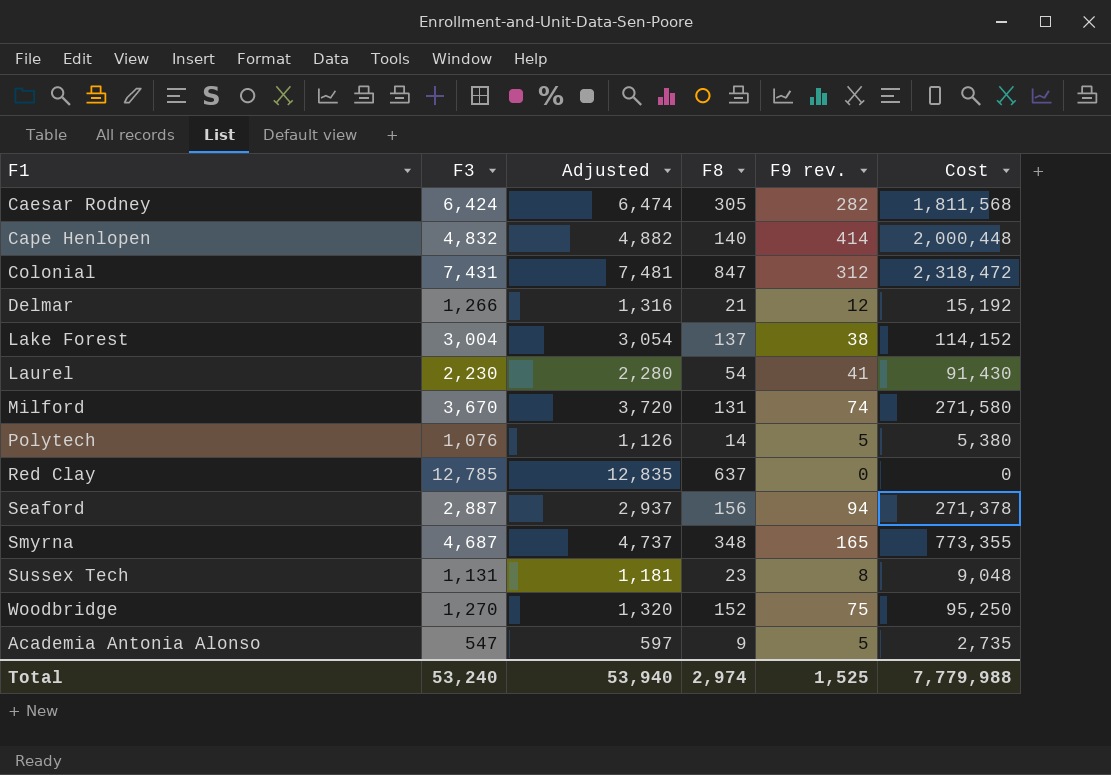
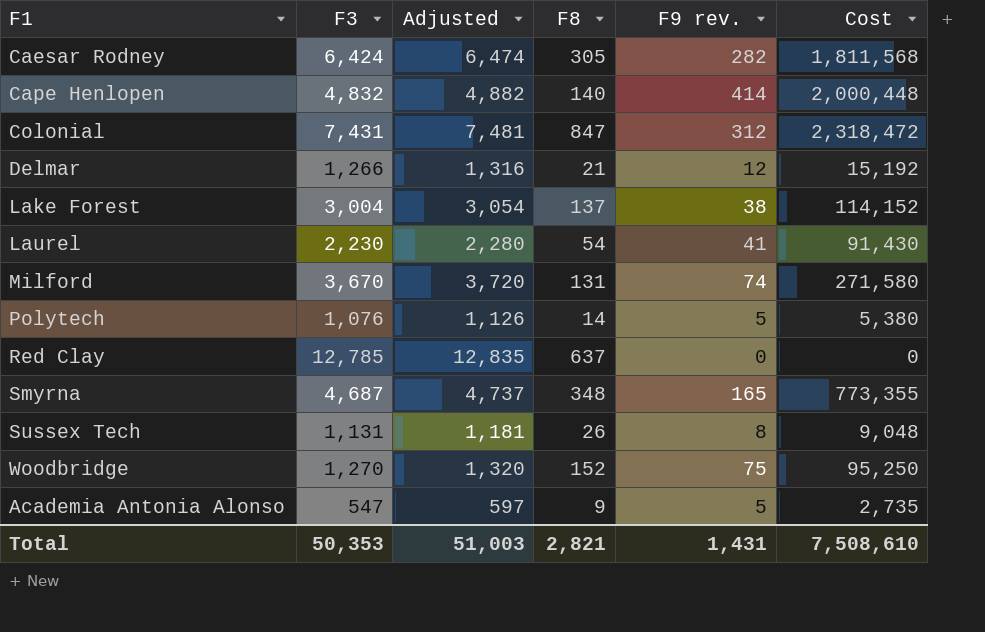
row Seaford: 2,887 | 2,937 | 156 | 94 | 271,378 -> none
Sussex Tech | F8: 23 -> 26
Total | F3: 53,240 -> 50,353
Total | Adjusted: 53,940 -> 51,003
Total | F8: 2,974 -> 2,821
Total | F9 rev.: 1,525 -> 1,431
Total | Cost: 7,779,988 -> 7,508,610

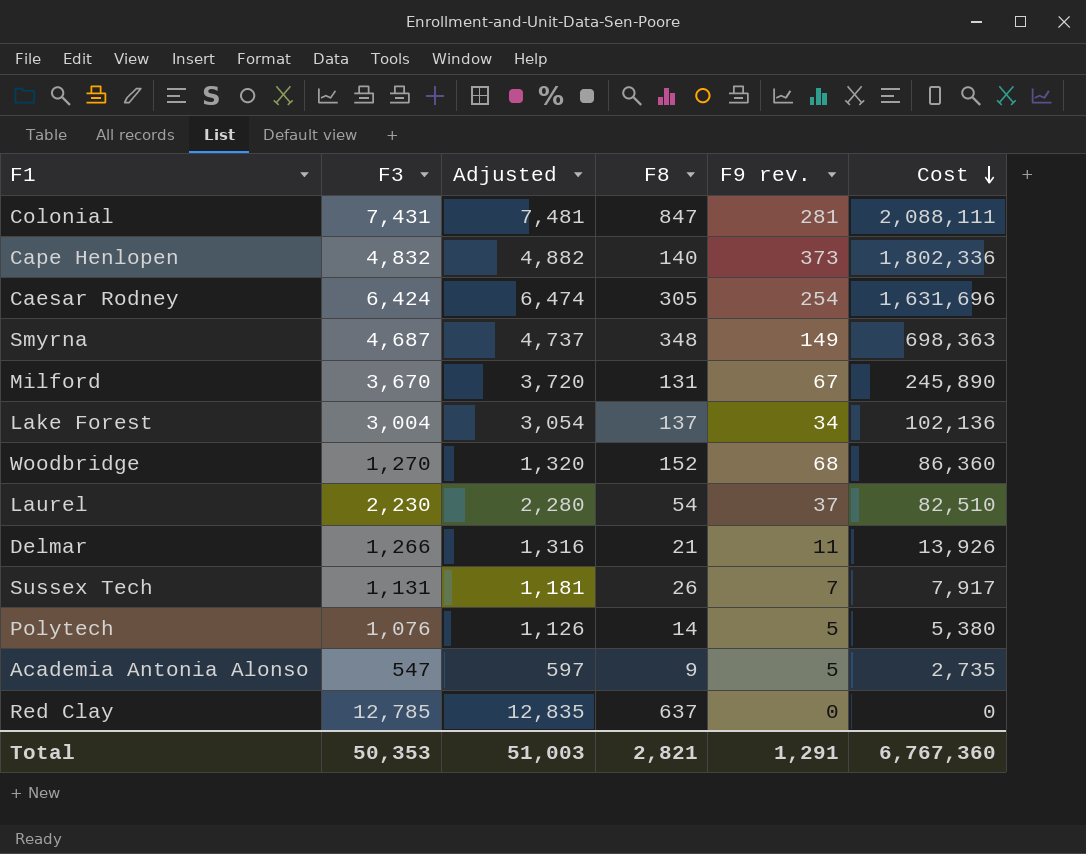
row order: none -> Cost descending
Colonial | F9 rev.: 312 -> 281
Colonial | Cost: 2,318,472 -> 2,088,111
Cape Henlopen | F9 rev.: 414 -> 373
Cape Henlopen | Cost: 2,000,448 -> 1,802,336
Caesar Rodney | F9 rev.: 282 -> 254
Caesar Rodney | Cost: 1,811,568 -> 1,631,696
Smyrna | F9 rev.: 165 -> 149
Smyrna | Cost: 773,355 -> 698,363
Milford | F9 rev.: 74 -> 67
Milford | Cost: 271,580 -> 245,890
Lake Forest | F9 rev.: 38 -> 34
Lake Forest | Cost: 114,152 -> 102,136
Woodbridge | F9 rev.: 75 -> 68
Woodbridge | Cost: 95,250 -> 86,360
Laurel | F9 rev.: 41 -> 37
Laurel | Cost: 91,430 -> 82,510
Delmar | F9 rev.: 12 -> 11
Delmar | Cost: 15,192 -> 13,926
Sussex Tech | F9 rev.: 8 -> 7
Sussex Tech | Cost: 9,048 -> 7,917
Total | F9 rev.: 1,431 -> 1,291
Total | Cost: 7,508,610 -> 6,767,360

